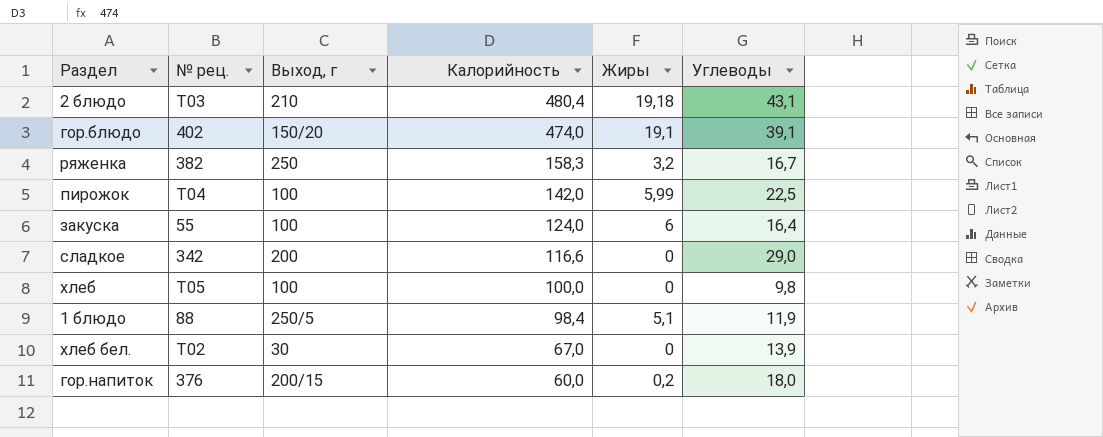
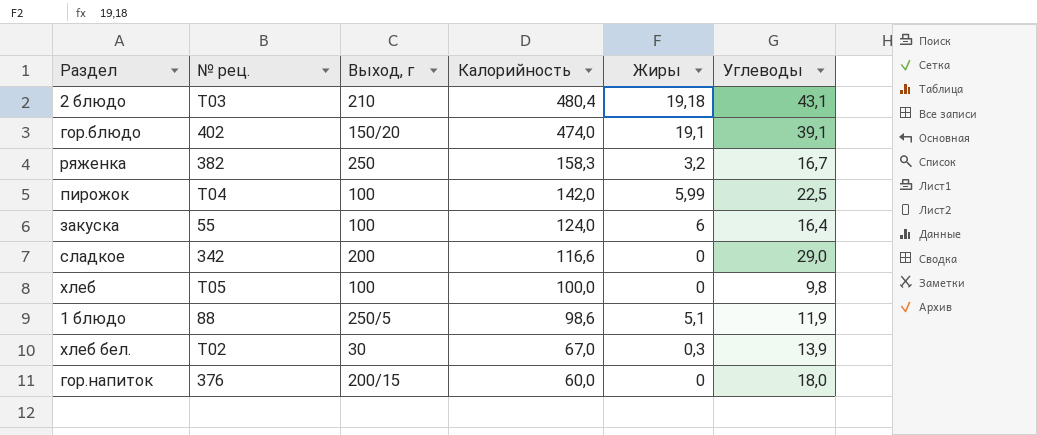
1 блюдо | Калорийность: 98,4 -> 98,6
хлеб бел. | Жиры: 0 -> 0,3
гор.напиток | Жиры: 0,2 -> 0

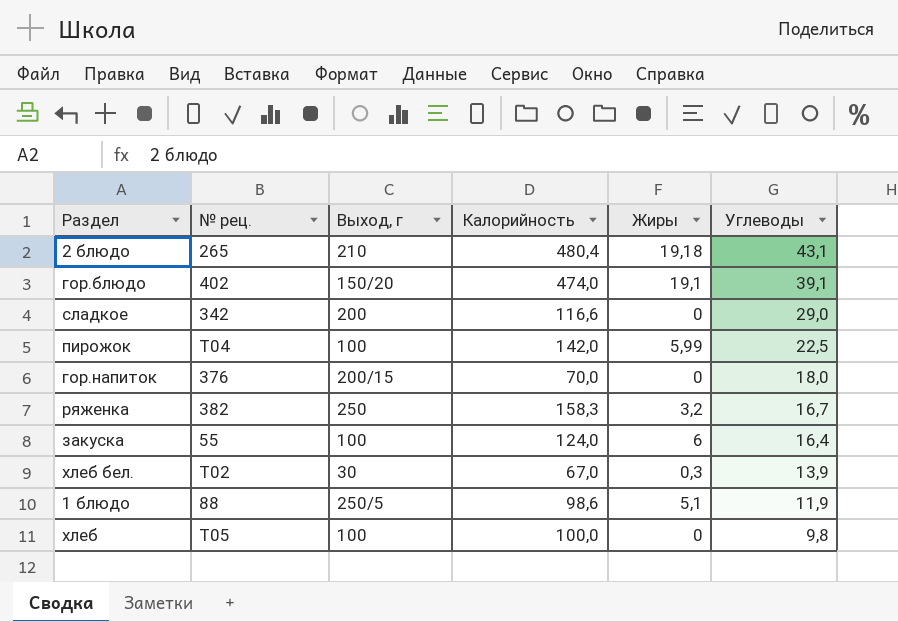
row order: Калорийность descending -> Углеводы descending
2 блюдо | № рец.: Т03 -> 265
гор.напиток | Калорийность: 60,0 -> 70,0

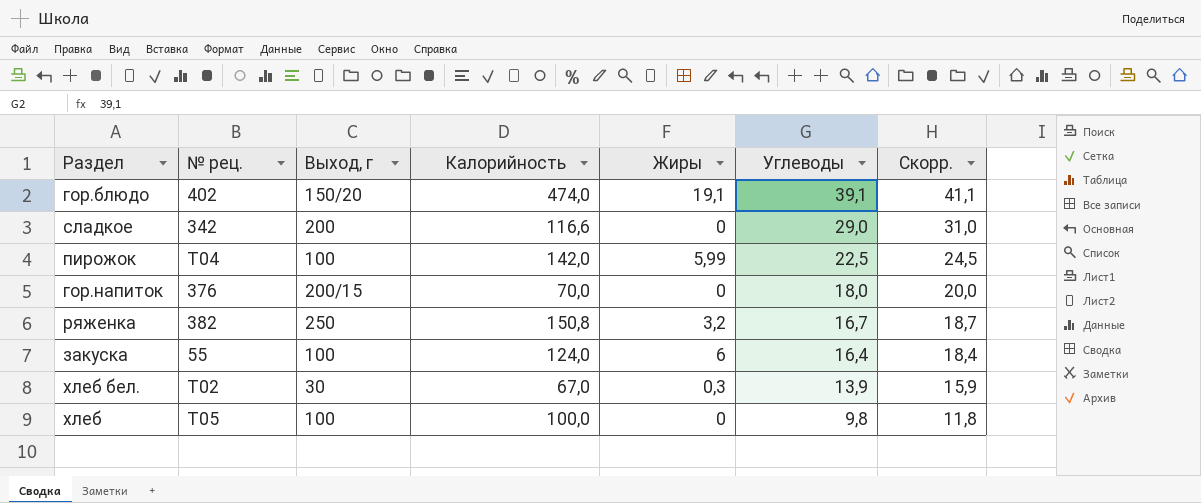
column Скорр. | formula: none -> [Углеводы] + 2
row 2 блюдо: 265 | 210 | 480,4 | 19,18 | 43,1 -> none
row 1 блюдо: 88 | 250/5 | 98,6 | 5,1 | 11,9 -> none
ряженка | Калорийность: 158,3 -> 150,8

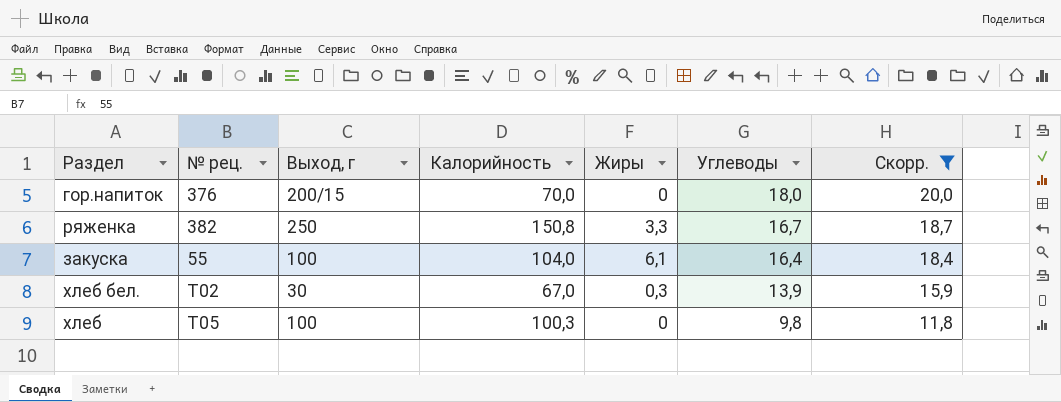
filter: none -> Скорр. <= 20,0
ряженка | Жиры: 3,2 -> 3,3
закуска | Калорийность: 124,0 -> 104,0
закуска | Жиры: 6 -> 6,1
хлеб | Калорийность: 100,0 -> 100,3

